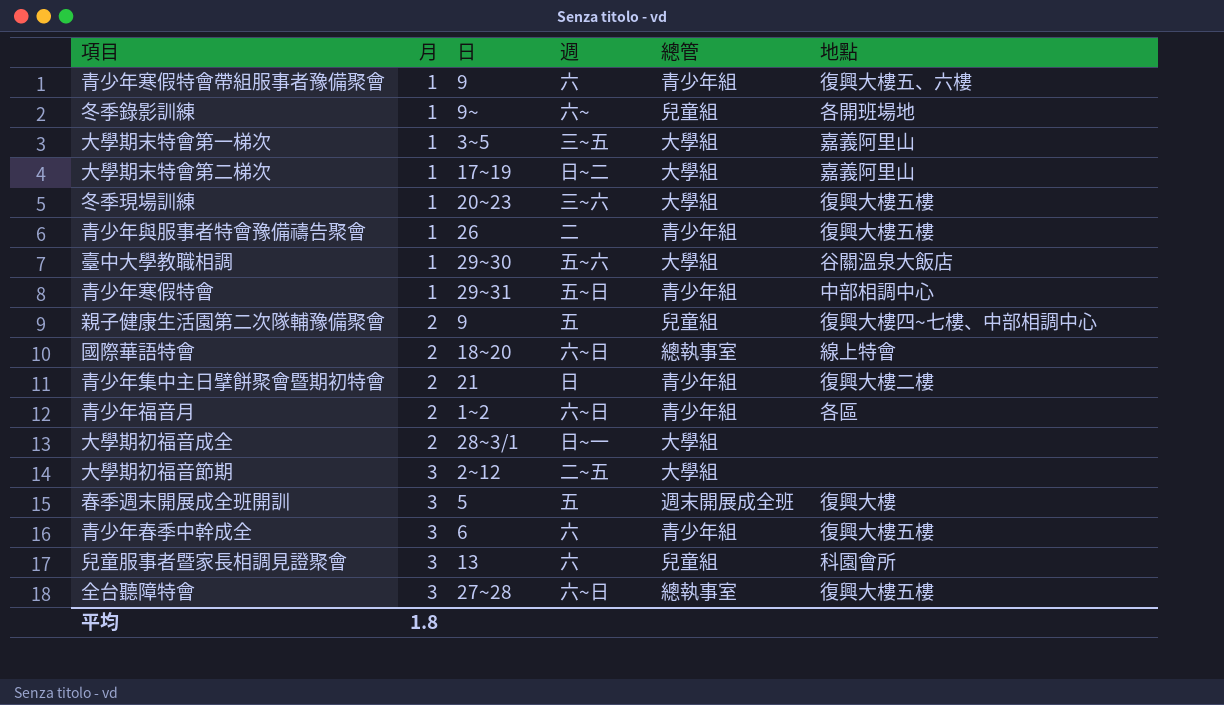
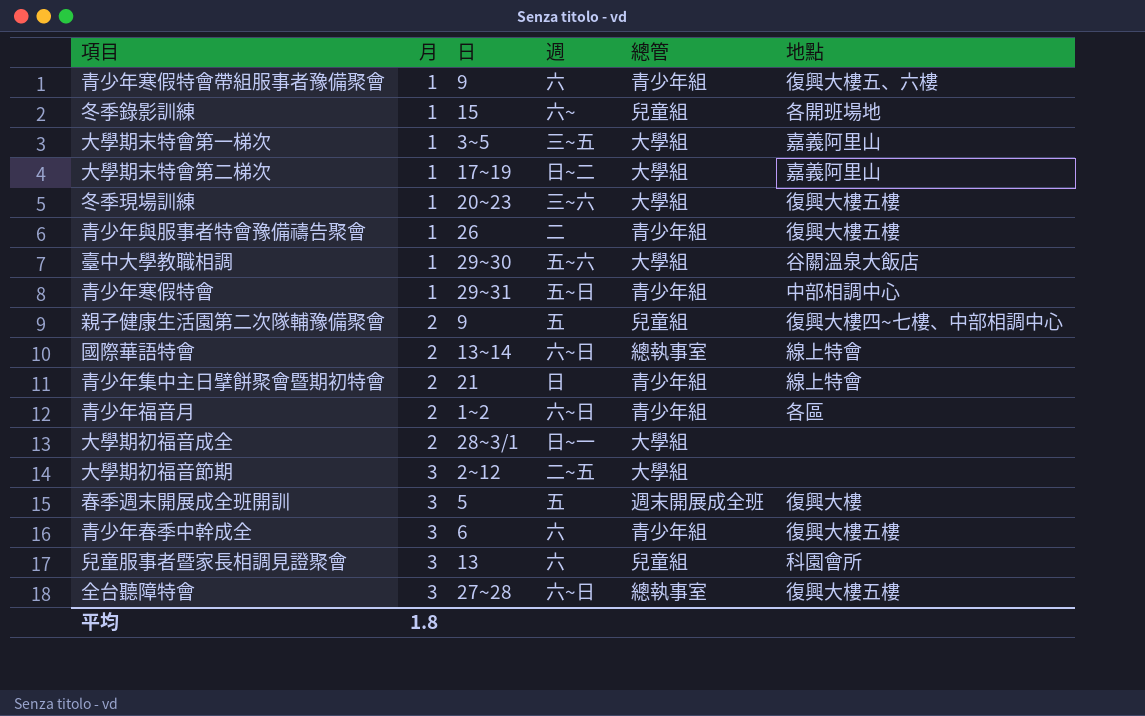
冬季錄影訓練 | 日: 9~ -> 15
國際華語特會 | 日: 18~20 -> 13~14
青少年集中主日擘餅聚會暨期初特會 | 地點: 復興大樓二樓 -> 線上特會

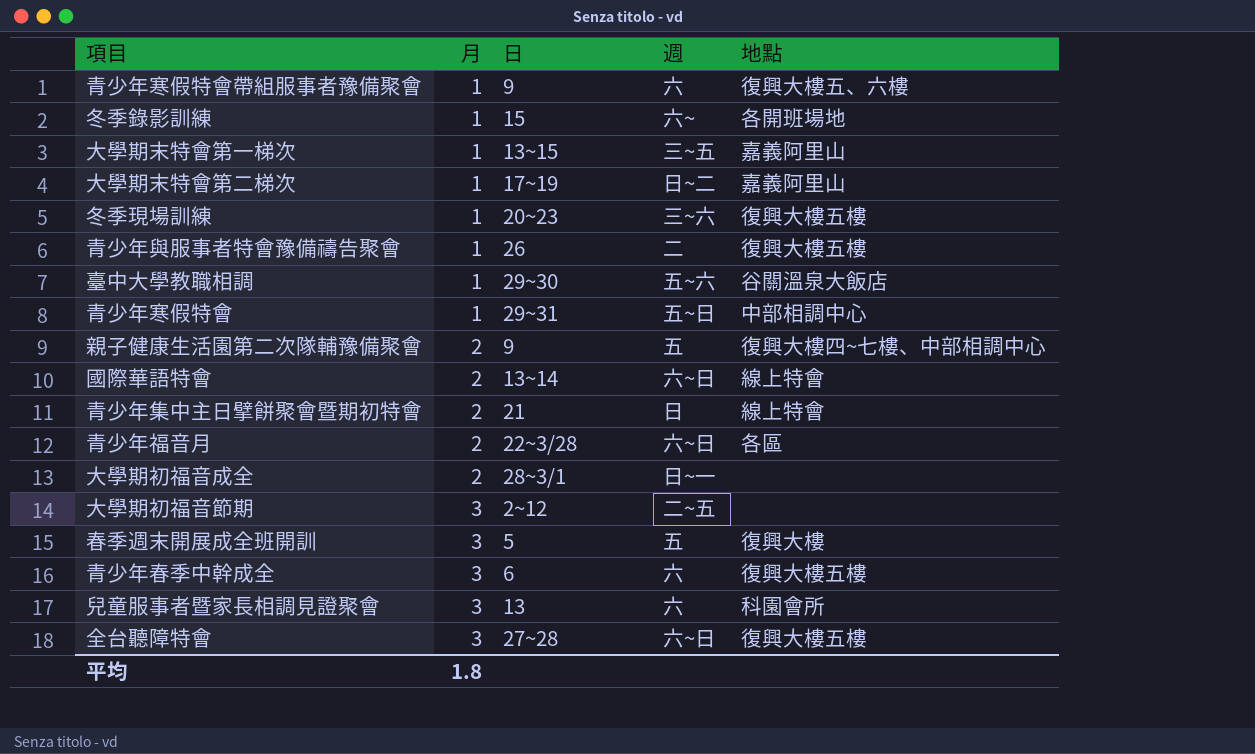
column 總管 | position: 5 -> none
大學期末特會第一梯次 | 日: 3~5 -> 13~15
青少年福音月 | 日: 1~2 -> 22~3/28

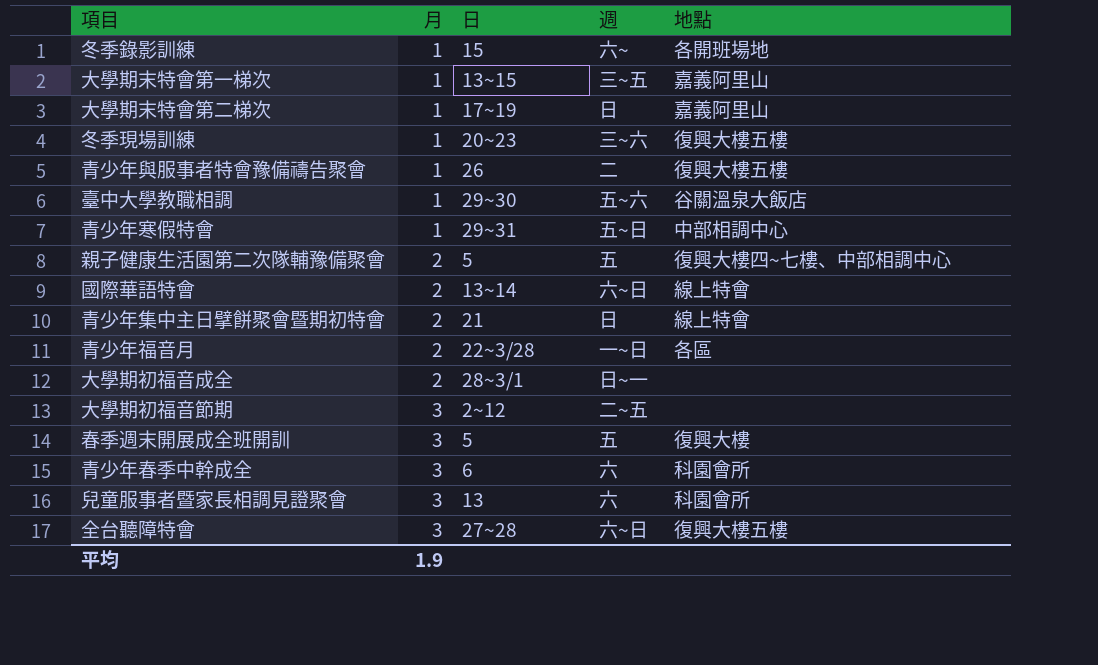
row 青少年寒假特會帶組服事者豫備聚會: 1 | 9 | 六 | 復興大樓五、六樓 -> none
大學期末特會第二梯次 | 週: 日~二 -> 日
親子健康生活園第二次隊輔豫備聚會 | 日: 9 -> 5
青少年福音月 | 週: 六~日 -> 一~日
青少年春季中幹成全 | 地點: 復興大樓五樓 -> 科園會所
平均 | 月: 1.8 -> 1.9

